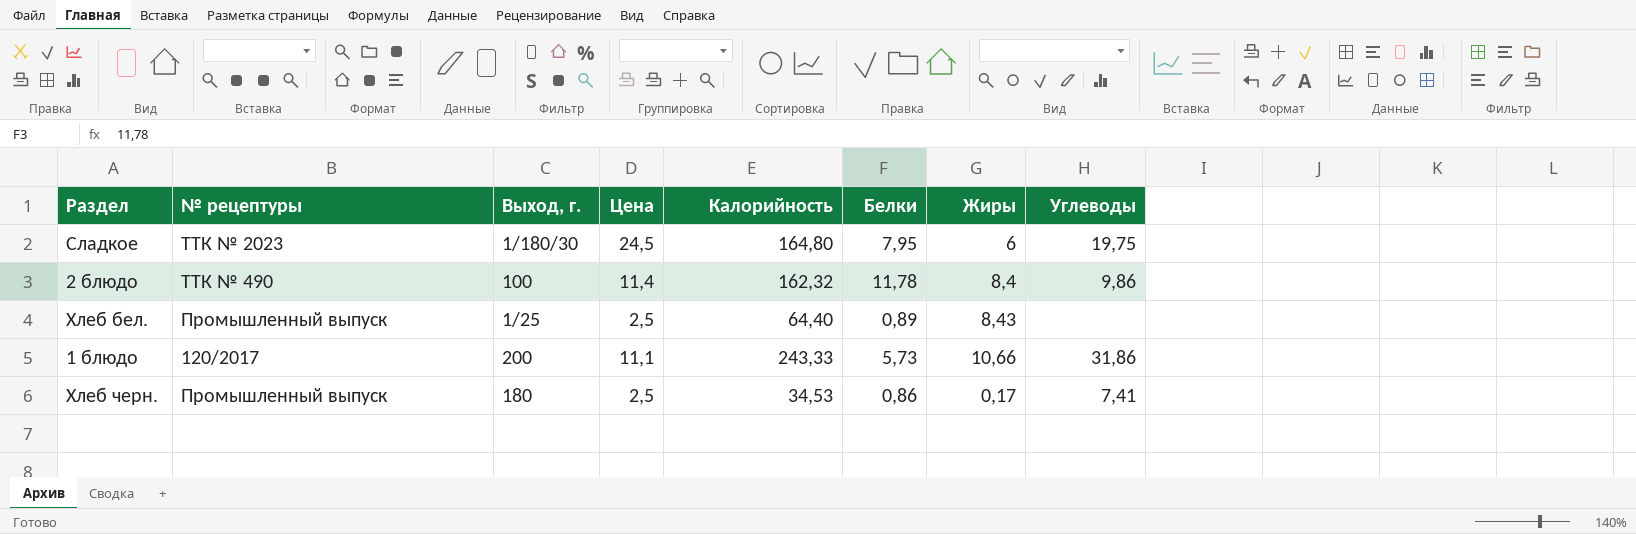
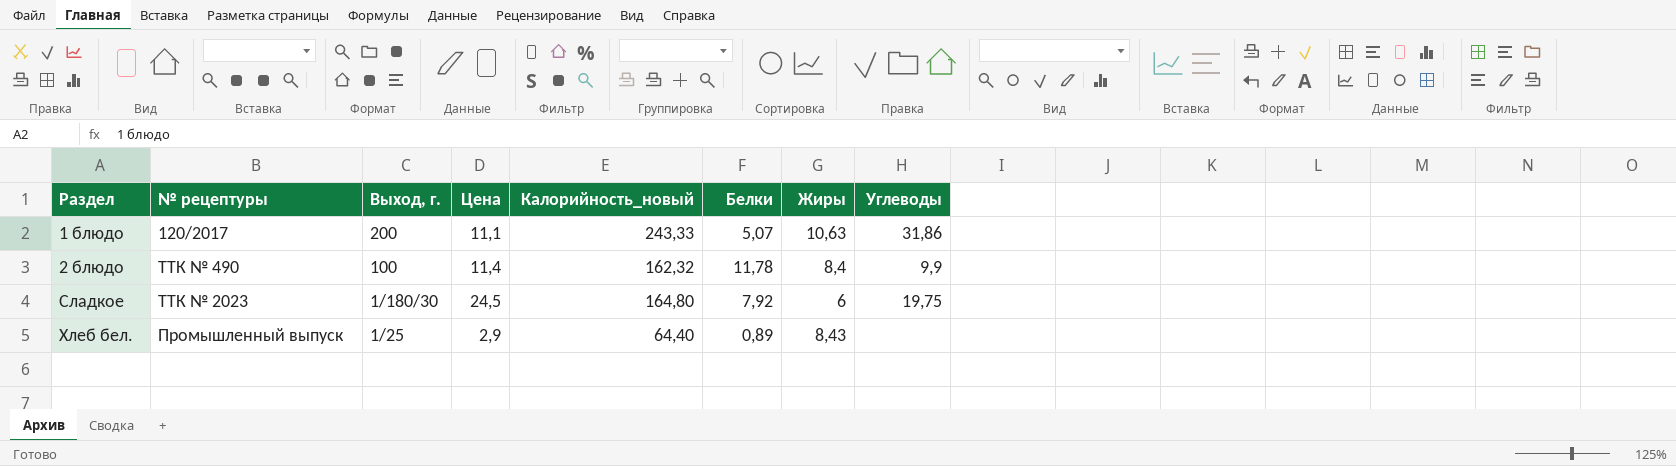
row order: none -> Раздел ascending
column name: Калорийность -> Калорийность_новый
row Хлеб черн.: Промышленный выпуск | 180 | 2,5 | 34,53 | 0,86 | 0,17 | 7,41 -> none
1 блюдо | Белки: 5,73 -> 5,07
1 блюдо | Жиры: 10,66 -> 10,63
2 блюдо | Углеводы: 9,86 -> 9,9
Сладкое | Белки: 7,95 -> 7,92
Хлеб бел. | Цена: 2,5 -> 2,9

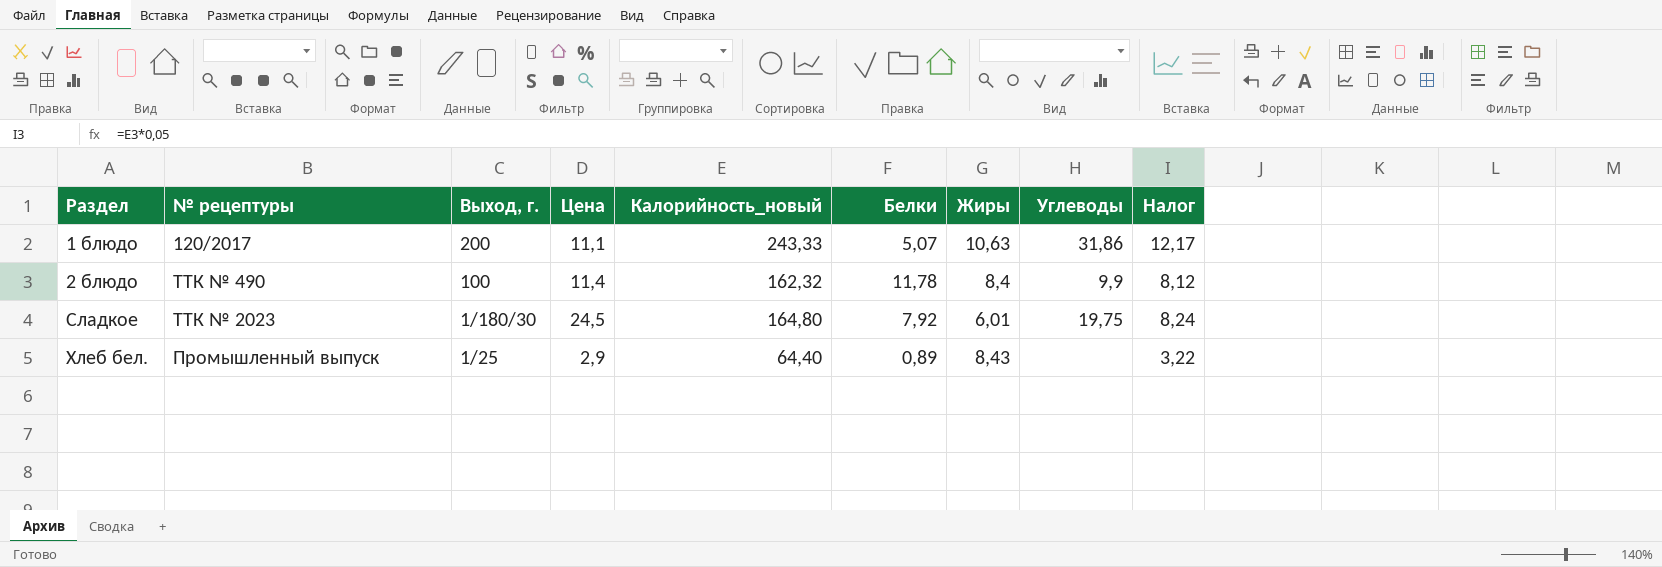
column Налог | formula: none -> [Калорийность_новый] * 0,05
Сладкое | Жиры: 6 -> 6,01

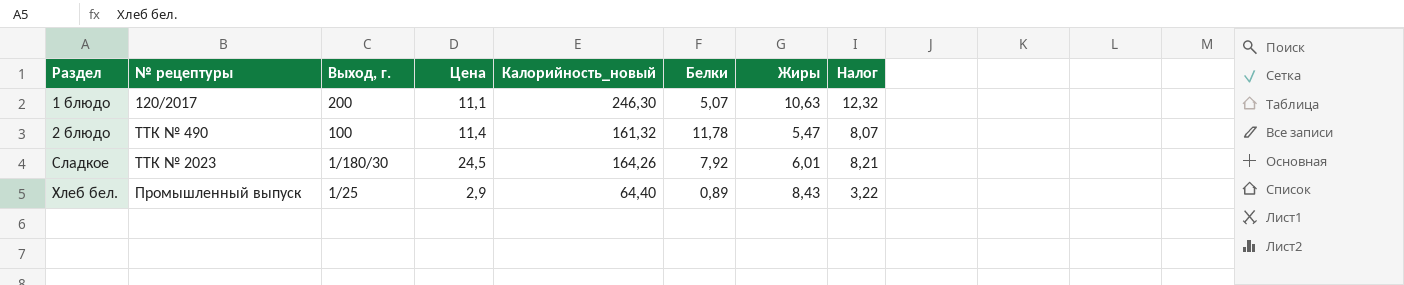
column Углеводы | position: 8 -> none
1 блюдо | Калорийность_новый: 243,33 -> 246,30
1 блюдо | Налог: 12,17 -> 12,32
2 блюдо | Калорийность_новый: 162,32 -> 161,32
2 блюдо | Жиры: 8,4 -> 5,47
2 блюдо | Налог: 8,12 -> 8,07
Сладкое | Калорийность_новый: 164,80 -> 164,26
Сладкое | Налог: 8,24 -> 8,21

